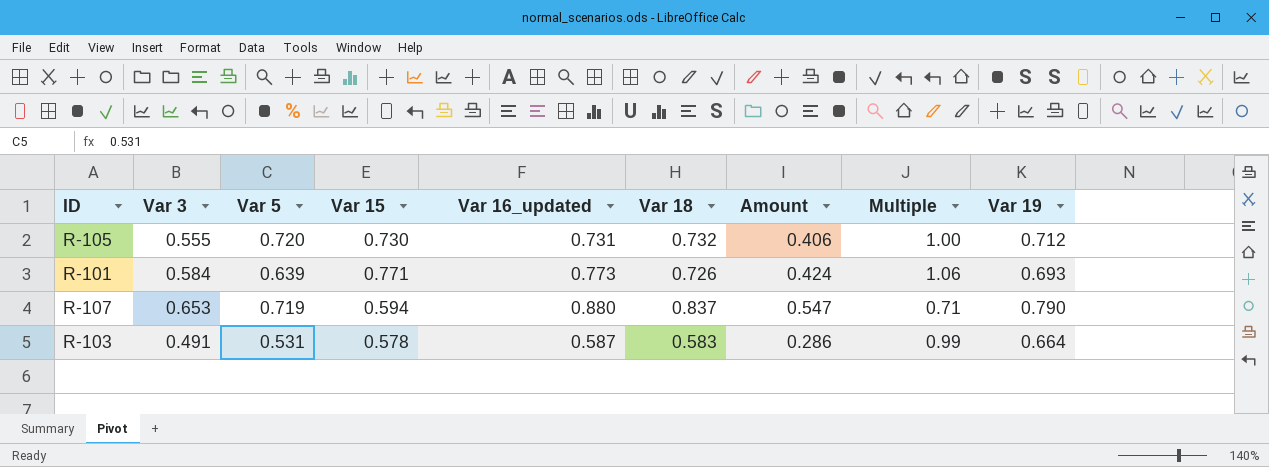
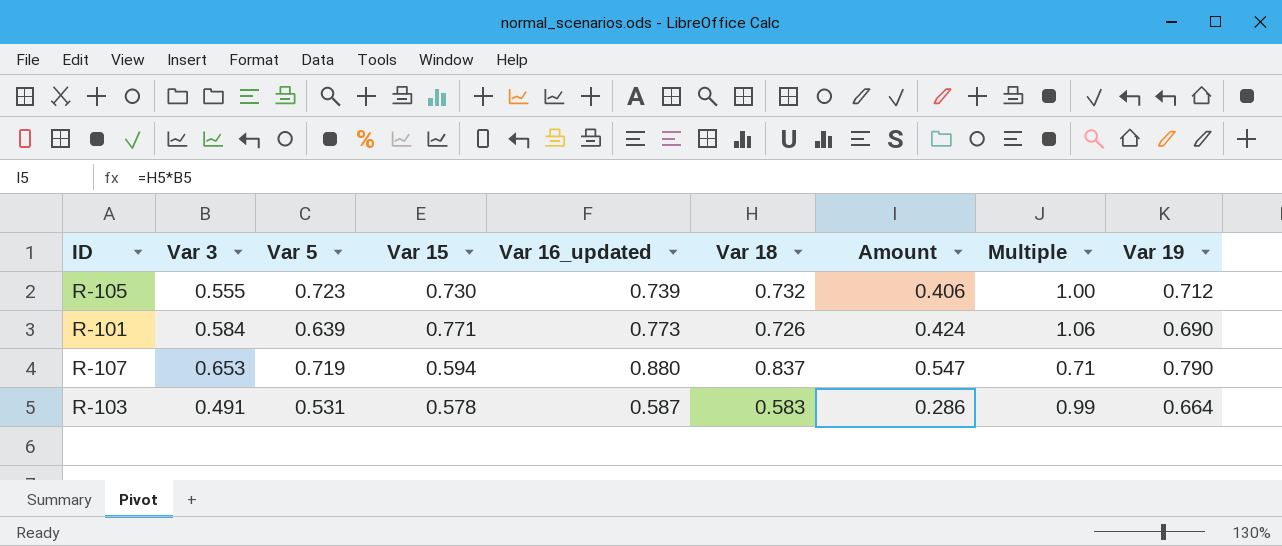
R-105 | Var 5: 0.720 -> 0.723
R-105 | Var 16_updated: 0.731 -> 0.739
R-101 | Var 19: 0.693 -> 0.690

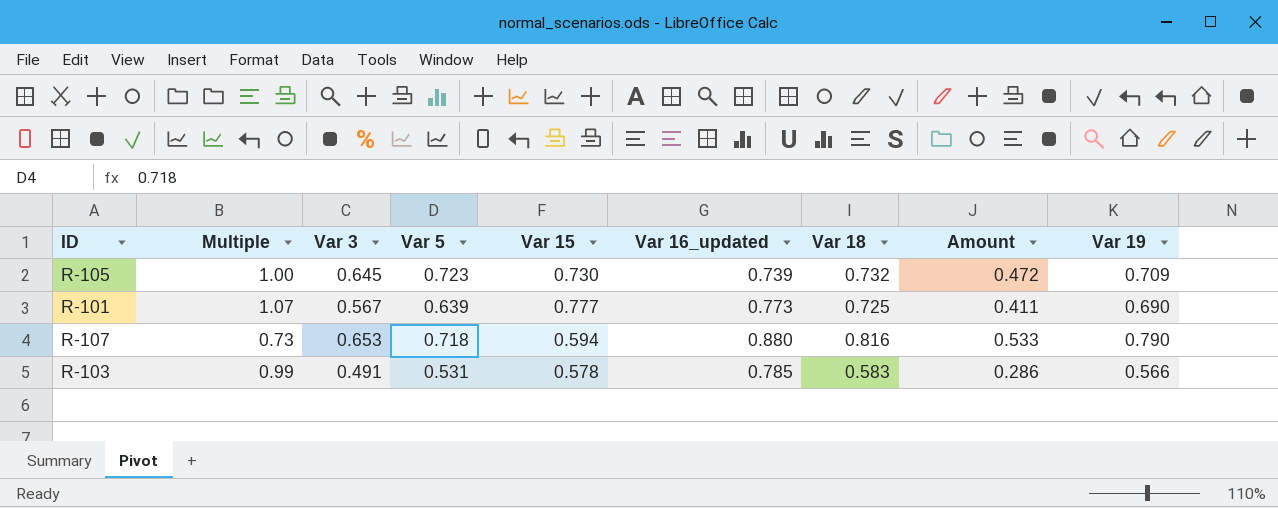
column Multiple | position: 8 -> 2
R-105 | Var 3: 0.555 -> 0.645
R-105 | Amount: 0.406 -> 0.472
R-105 | Var 19: 0.712 -> 0.709
R-101 | Multiple: 1.06 -> 1.07
R-101 | Var 3: 0.584 -> 0.567
R-101 | Var 15: 0.771 -> 0.777
R-101 | Var 18: 0.726 -> 0.725
R-101 | Amount: 0.424 -> 0.411
R-107 | Multiple: 0.71 -> 0.73
R-107 | Var 5: 0.719 -> 0.718
R-107 | Var 18: 0.837 -> 0.816
R-107 | Amount: 0.547 -> 0.533
R-103 | Var 16_updated: 0.587 -> 0.785
R-103 | Var 19: 0.664 -> 0.566

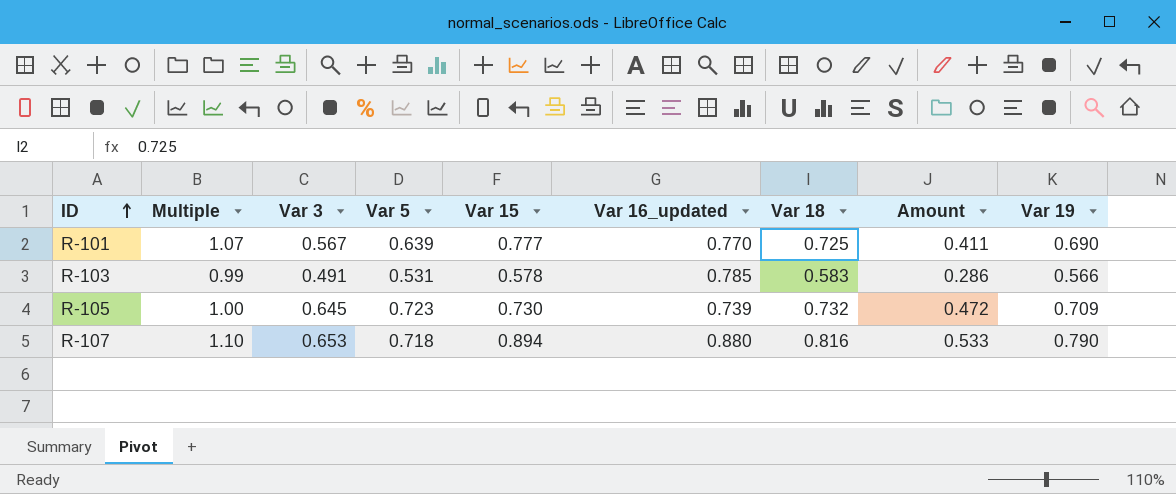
row order: none -> ID ascending
R-101 | Var 16_updated: 0.773 -> 0.770
R-107 | Multiple: 0.73 -> 1.10
R-107 | Var 15: 0.594 -> 0.894

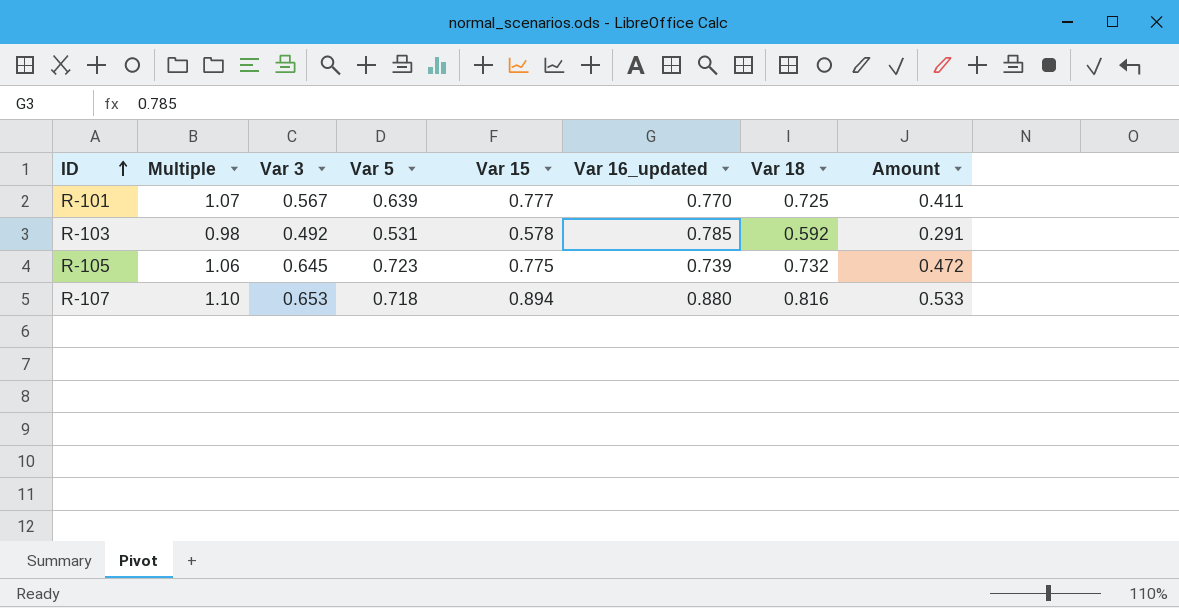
column Var 19 | position: 9 -> none
R-103 | Multiple: 0.99 -> 0.98
R-103 | Var 3: 0.491 -> 0.492
R-103 | Var 18: 0.583 -> 0.592
R-103 | Amount: 0.286 -> 0.291
R-105 | Multiple: 1.00 -> 1.06
R-105 | Var 15: 0.730 -> 0.775

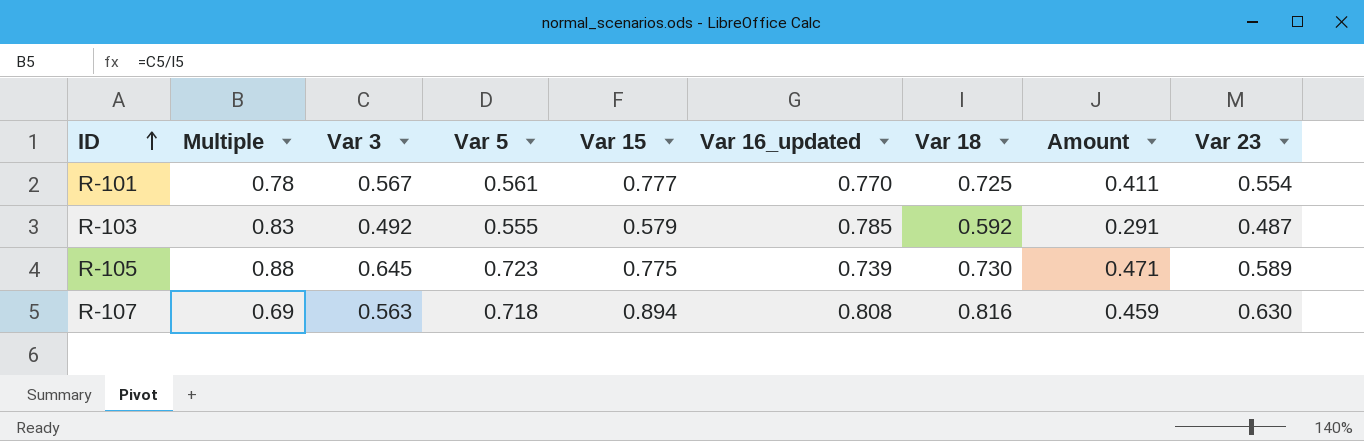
column Multiple | formula: [Var 15] / [Var 18] -> [Var 3] / [Var 18]
column Var 23 | position: none -> 9
R-101 | Var 5: 0.639 -> 0.561
R-103 | Var 5: 0.531 -> 0.555
R-103 | Var 15: 0.578 -> 0.579
R-105 | Var 18: 0.732 -> 0.730
R-105 | Amount: 0.472 -> 0.471
R-107 | Var 3: 0.653 -> 0.563
R-107 | Var 16_updated: 0.880 -> 0.808
R-107 | Amount: 0.533 -> 0.459

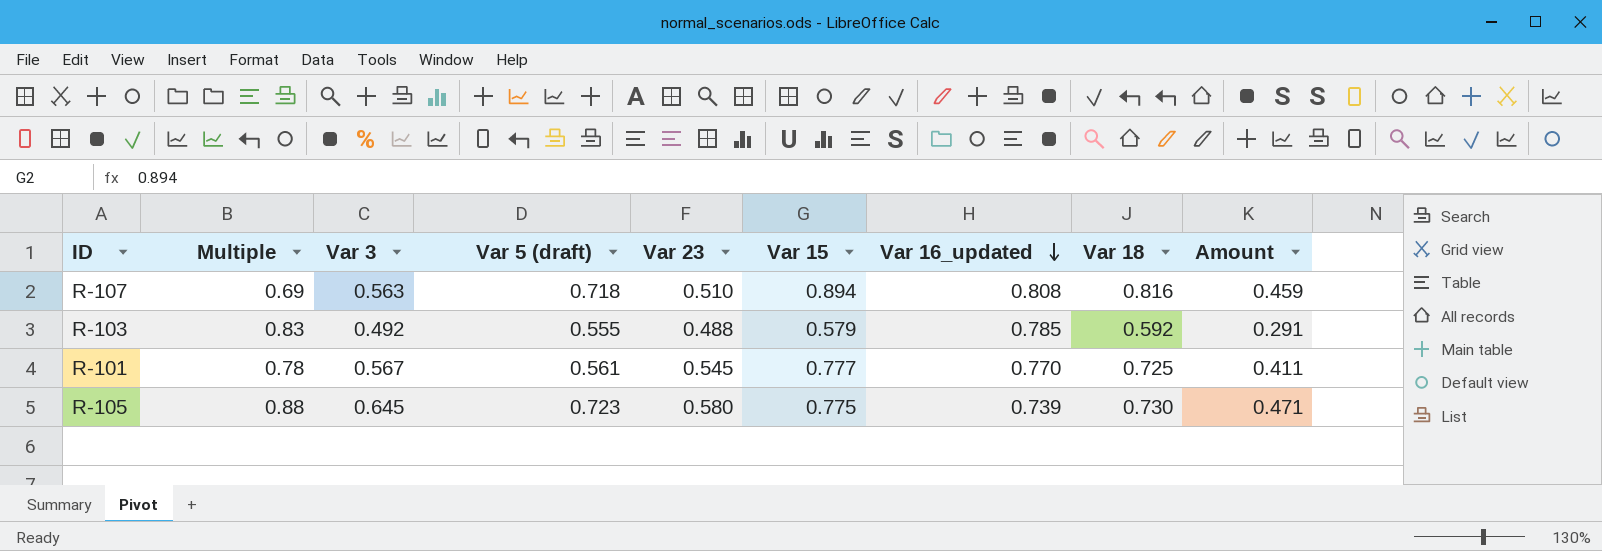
row order: ID ascending -> Var 16_updated descending
column name: Var 5 -> Var 5 (draft)
column Var 23 | position: 9 -> 5
R-107 | Var 23: 0.630 -> 0.510
R-103 | Var 23: 0.487 -> 0.488
R-101 | Var 23: 0.554 -> 0.545
R-105 | Var 23: 0.589 -> 0.580

